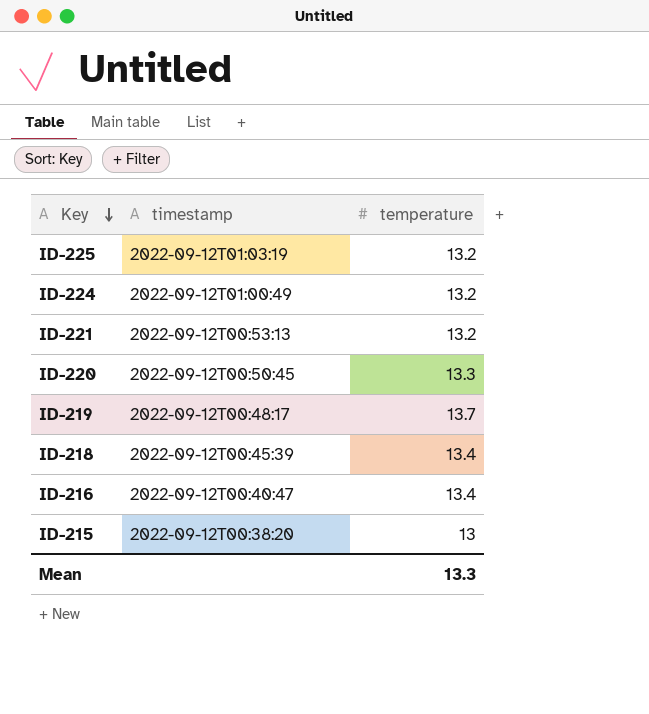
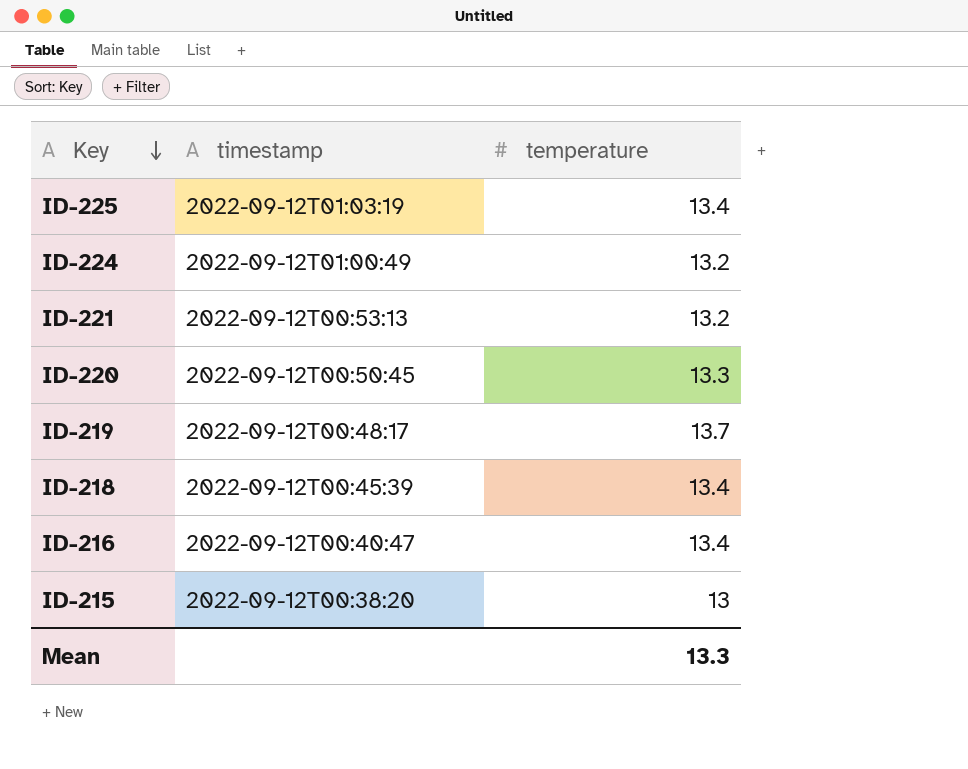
ID-225 | temperature: 13.2 -> 13.4

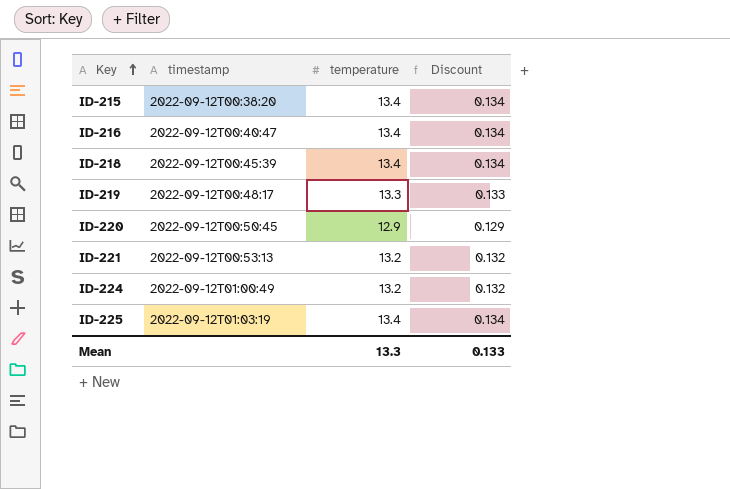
row order: Key descending -> Key ascending
column Discount | formula: none -> [temperature] * 0.01
ID-215 | temperature: 13 -> 13.4
ID-219 | temperature: 13.7 -> 13.3
ID-220 | temperature: 13.3 -> 12.9

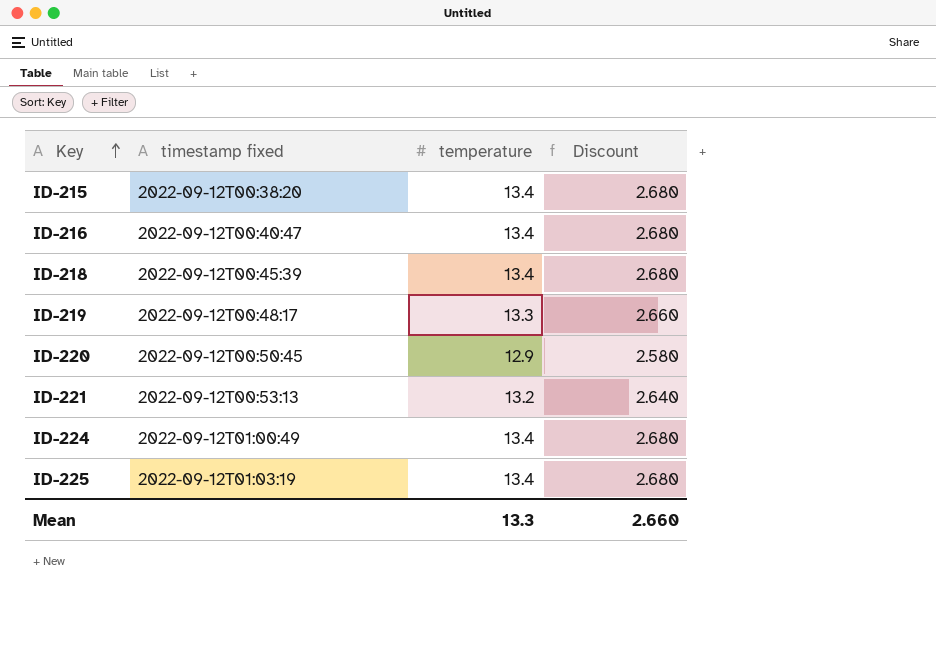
column name: timestamp -> timestamp fixed
column Discount | formula: [temperature] * 0.01 -> [temperature] * 0.2
ID-224 | temperature: 13.2 -> 13.4
Mean | Discount: 0.133 -> 2.660

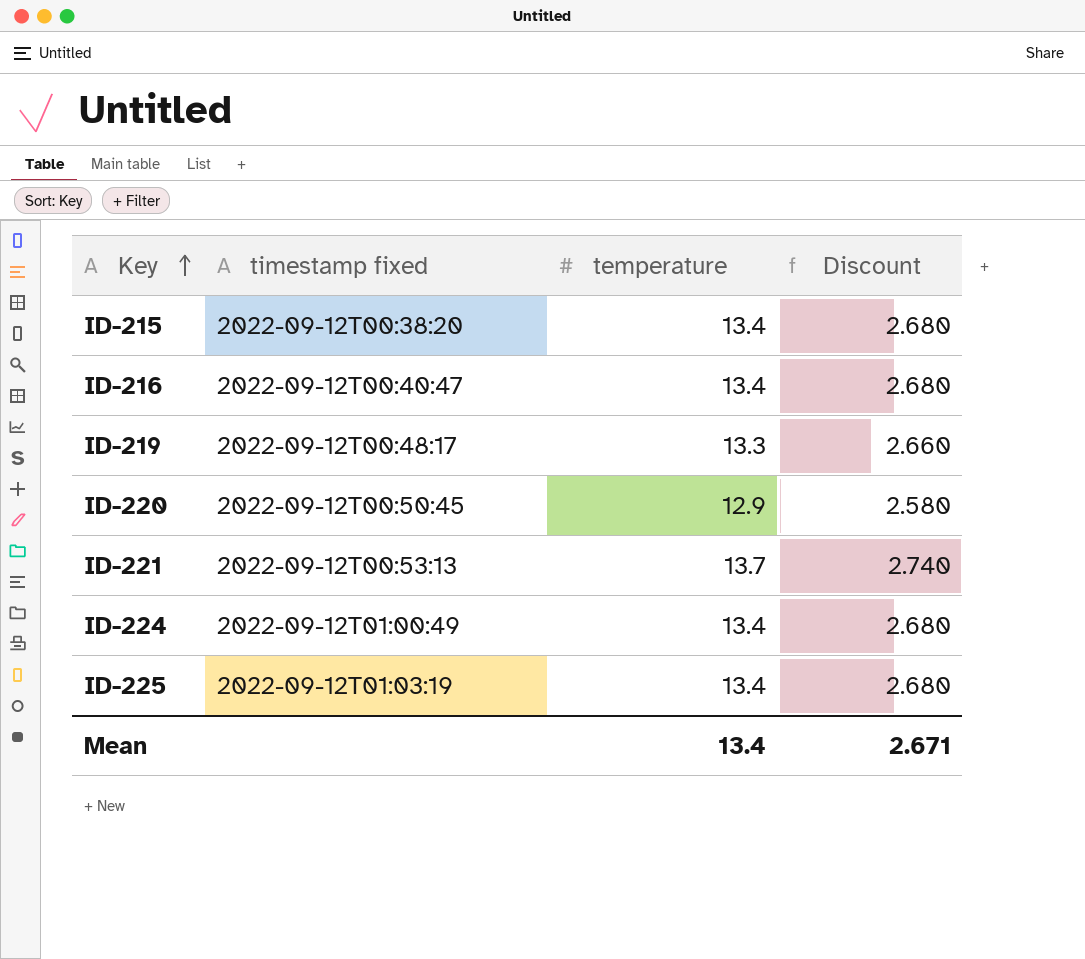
row ID-218: 2022-09-12T00:45:39 | 13.4 | 2.680 -> none
ID-221 | temperature: 13.2 -> 13.7
ID-221 | Discount: 2.640 -> 2.740
Mean | temperature: 13.3 -> 13.4
Mean | Discount: 2.660 -> 2.671

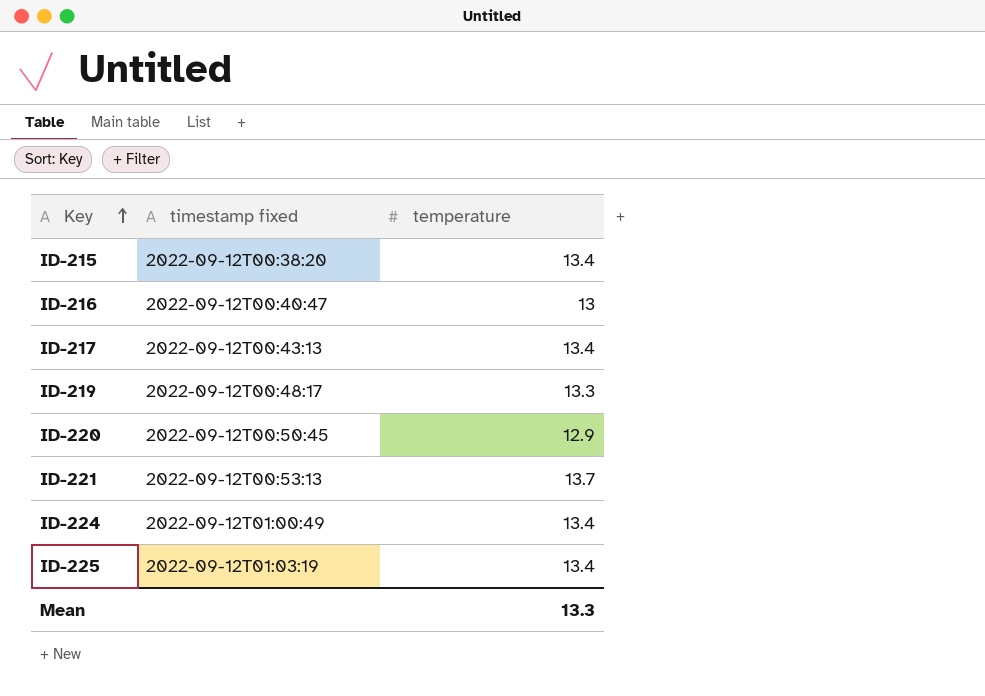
column Discount | formula: [temperature] * 0.2 -> none
ID-216 | temperature: 13.4 -> 13
row ID-217: none -> 2022-09-12T00:43:13 | 13.4
Mean | temperature: 13.4 -> 13.3

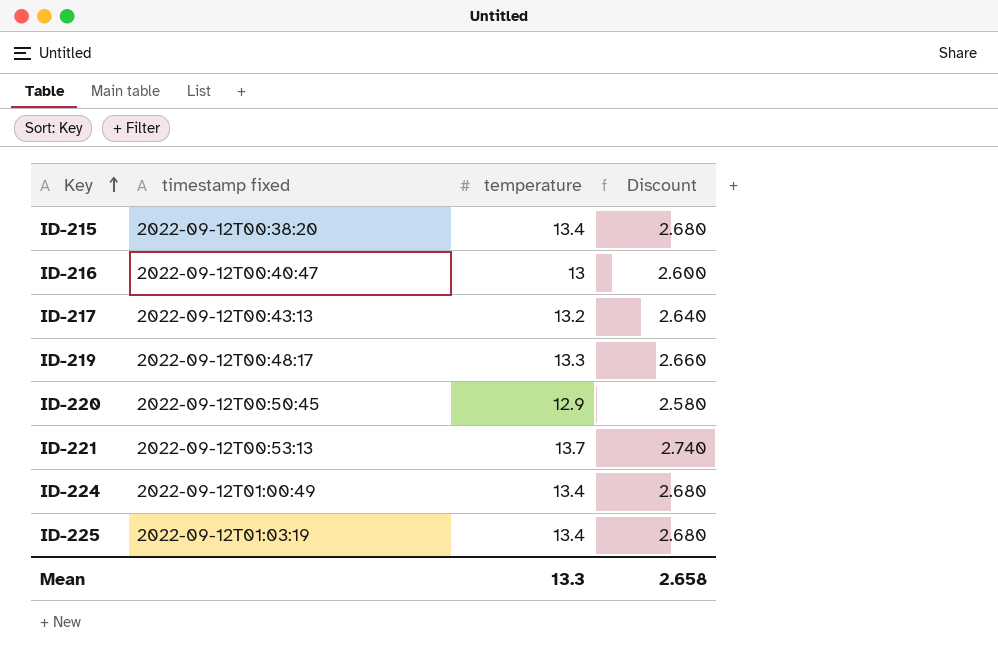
column Discount | formula: none -> [temperature] * 0.2
ID-217 | temperature: 13.4 -> 13.2

